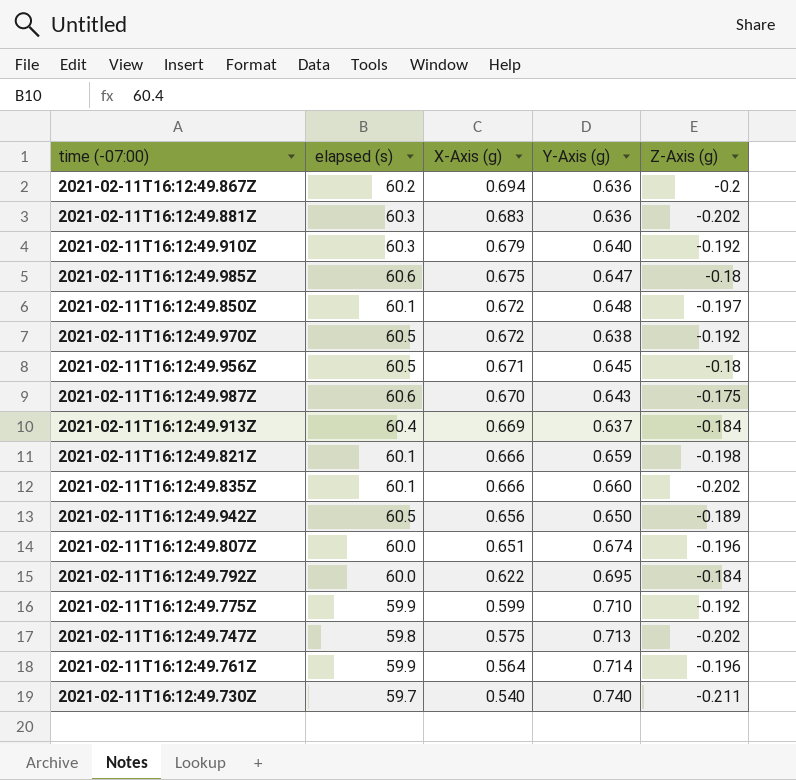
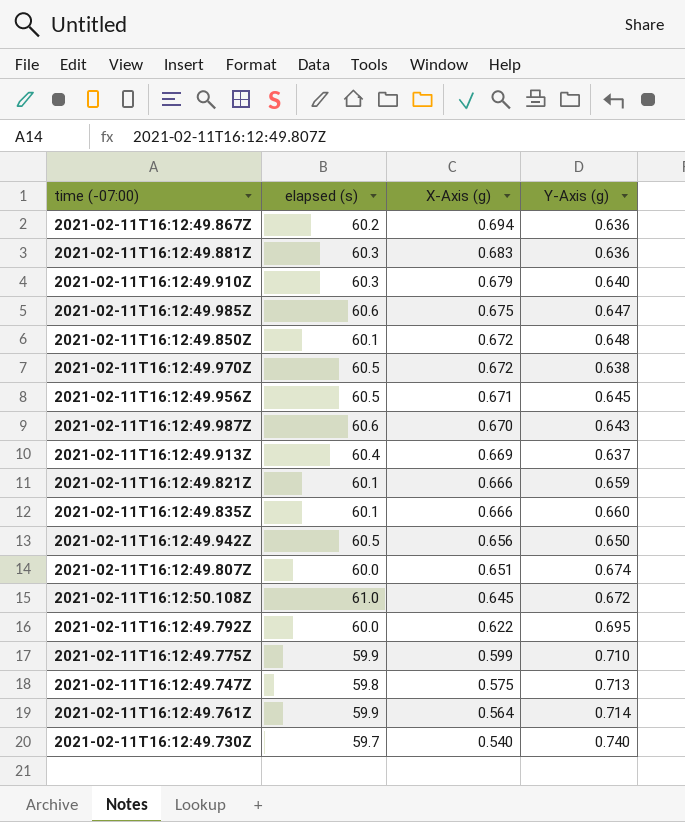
column Z-Axis (g) | position: 5 -> none
row 2021-02-11T16:12:50.108Z: none -> 61.0 | 0.645 | 0.672

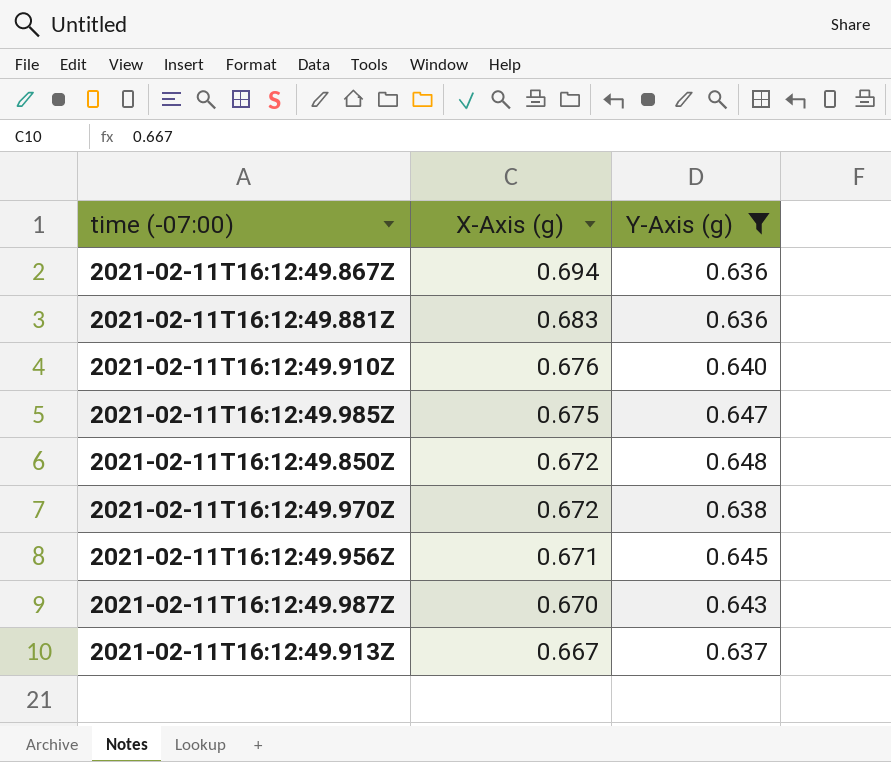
filter: none -> Y-Axis (g) <= 0.648
column elapsed (s) | position: 2 -> none
2021-02-11T16:12:49.910Z | X-Axis (g): 0.679 -> 0.676
2021-02-11T16:12:49.913Z | X-Axis (g): 0.669 -> 0.667

